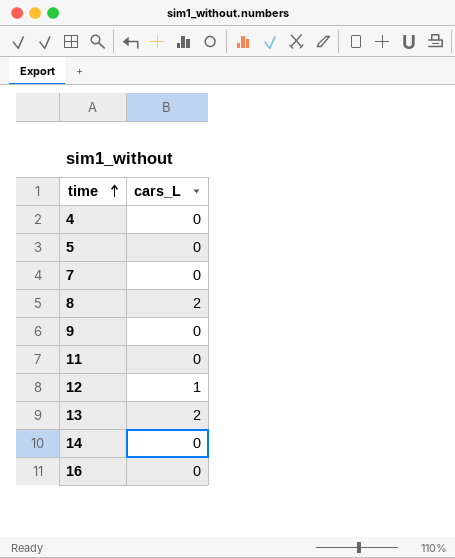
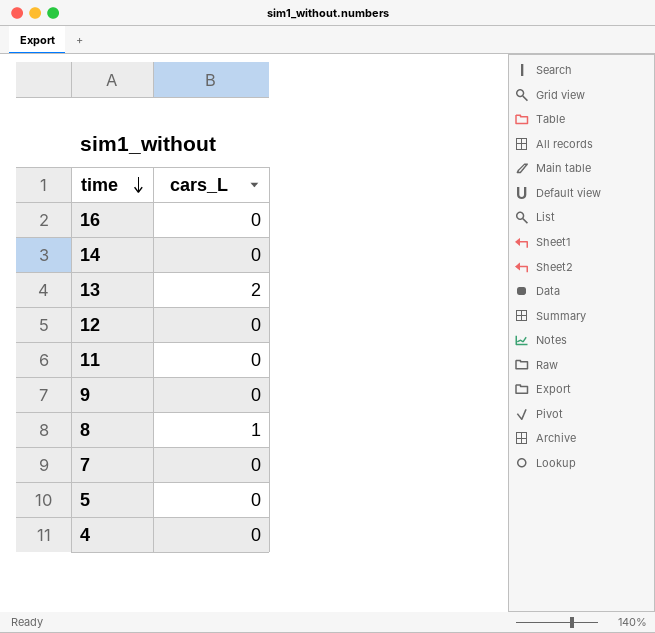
row order: time ascending -> time descending
12 | cars_L: 1 -> 0
8 | cars_L: 2 -> 1

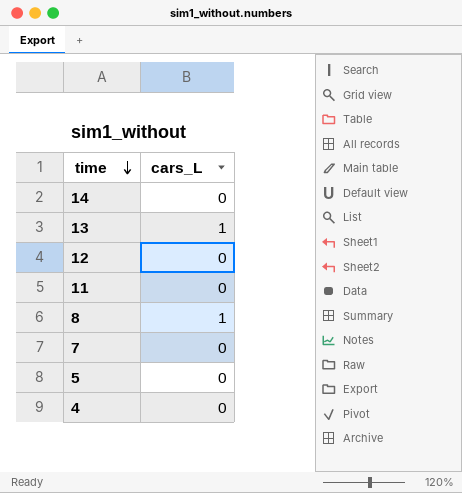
row 16: 0 -> none
row 9: 0 -> none
13 | cars_L: 2 -> 1

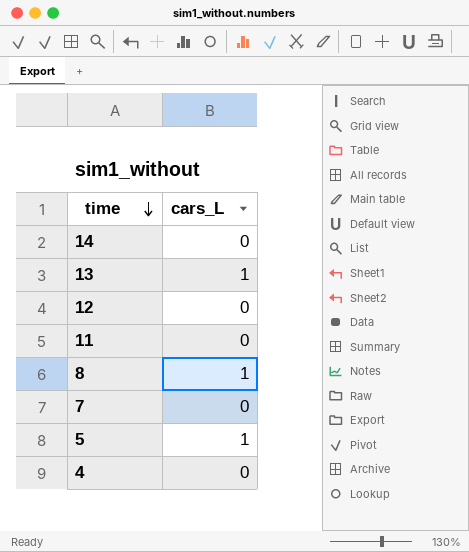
5 | cars_L: 0 -> 1

